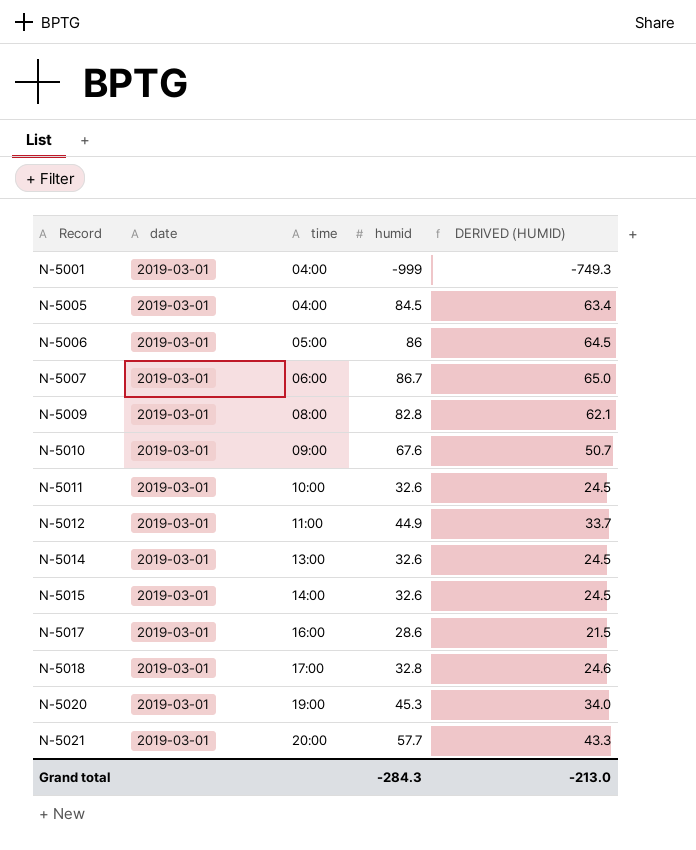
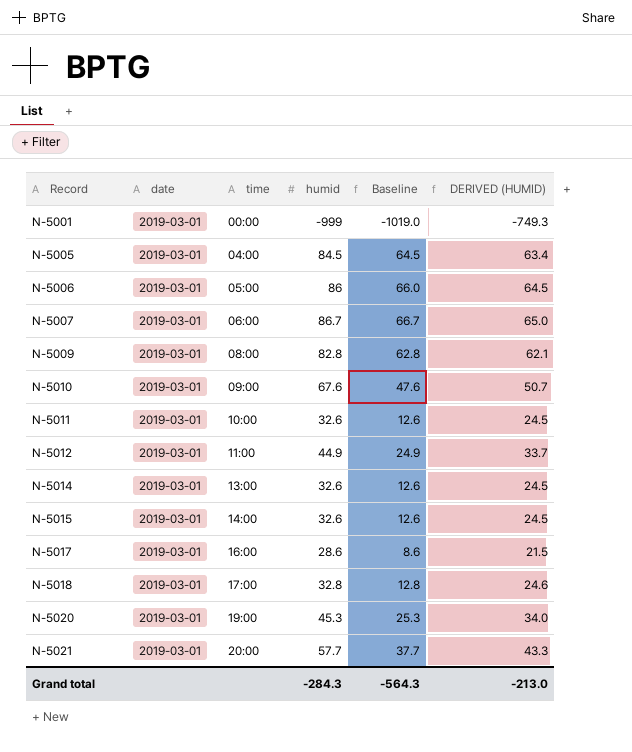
column Baseline | formula: none -> [humid] - 20
N-5001 | time: 04:00 -> 00:00

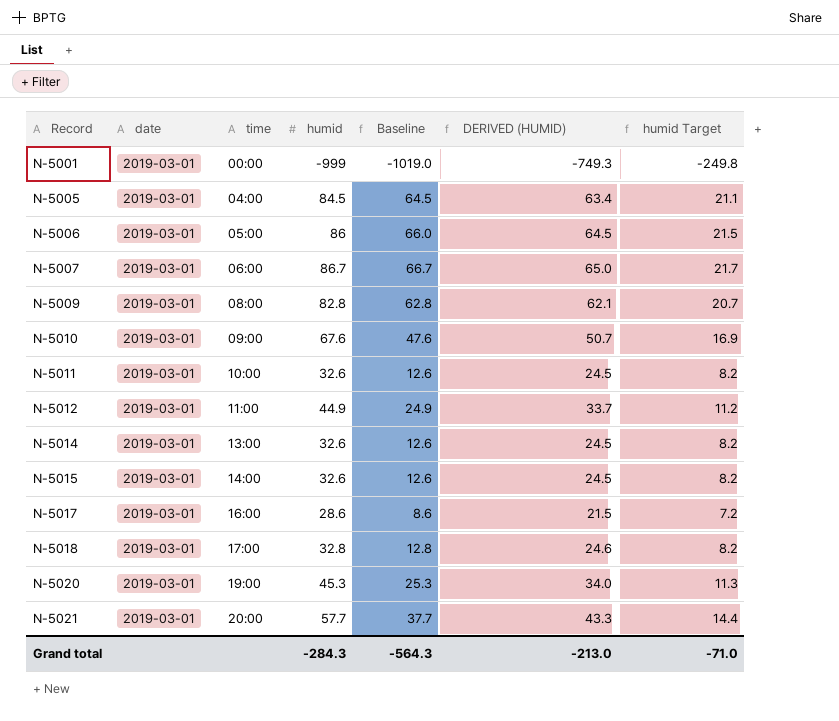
column humid Target | formula: none -> [humid] * 0.25

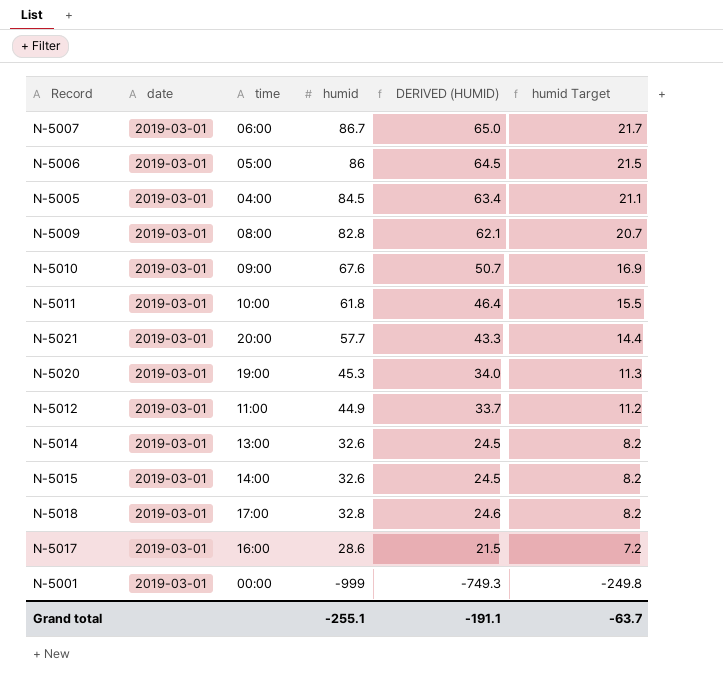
row order: Record ascending -> humid Target descending
column Baseline | formula: [humid] - 20 -> none
N-5011 | humid: 32.6 -> 61.8
N-5011 | DERIVED (HUMID): 24.5 -> 46.4
N-5011 | humid Target: 8.2 -> 15.5
Grand total | humid: -284.3 -> -255.1
Grand total | DERIVED (HUMID): -213.0 -> -191.1
Grand total | humid Target: -71.0 -> -63.7

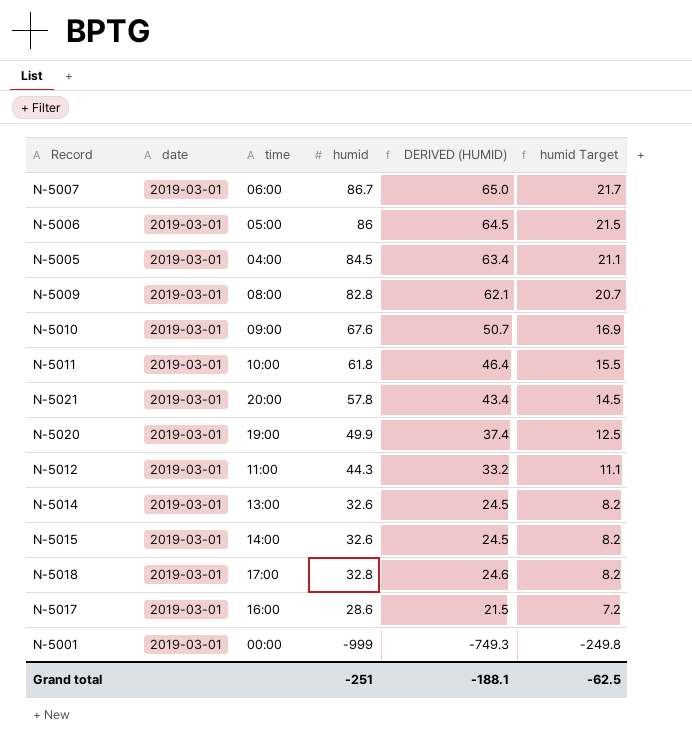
N-5021 | humid: 57.7 -> 57.8
N-5021 | DERIVED (HUMID): 43.3 -> 43.4
N-5021 | humid Target: 14.4 -> 14.5
N-5020 | humid: 45.3 -> 49.9
N-5020 | DERIVED (HUMID): 34.0 -> 37.4
N-5020 | humid Target: 11.3 -> 12.5
N-5012 | humid: 44.9 -> 44.3
N-5012 | DERIVED (HUMID): 33.7 -> 33.2
N-5012 | humid Target: 11.2 -> 11.1
Grand total | humid: -255.1 -> -251
Grand total | DERIVED (HUMID): -191.1 -> -188.1
Grand total | humid Target: -63.7 -> -62.5

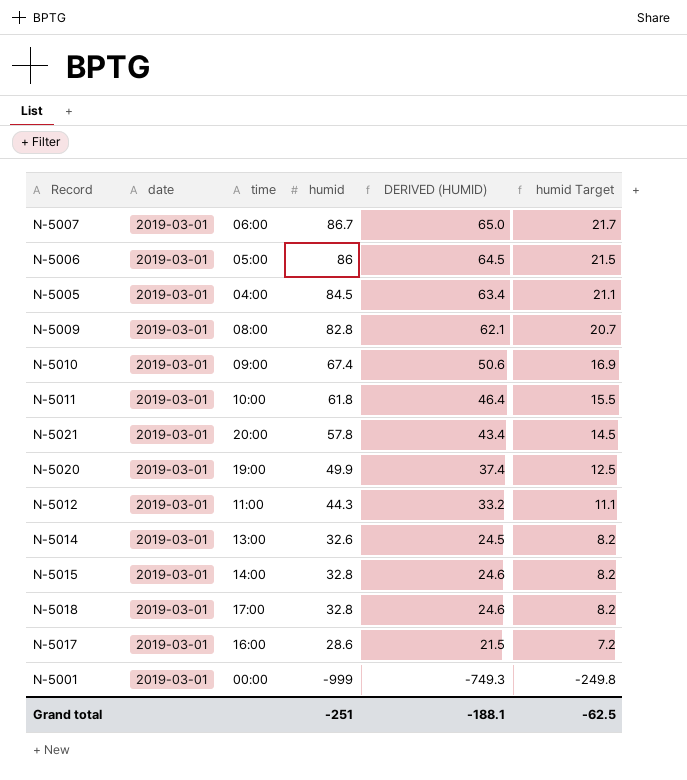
N-5010 | humid: 67.6 -> 67.4
N-5010 | DERIVED (HUMID): 50.7 -> 50.6
N-5015 | humid: 32.6 -> 32.8
N-5015 | DERIVED (HUMID): 24.5 -> 24.6

